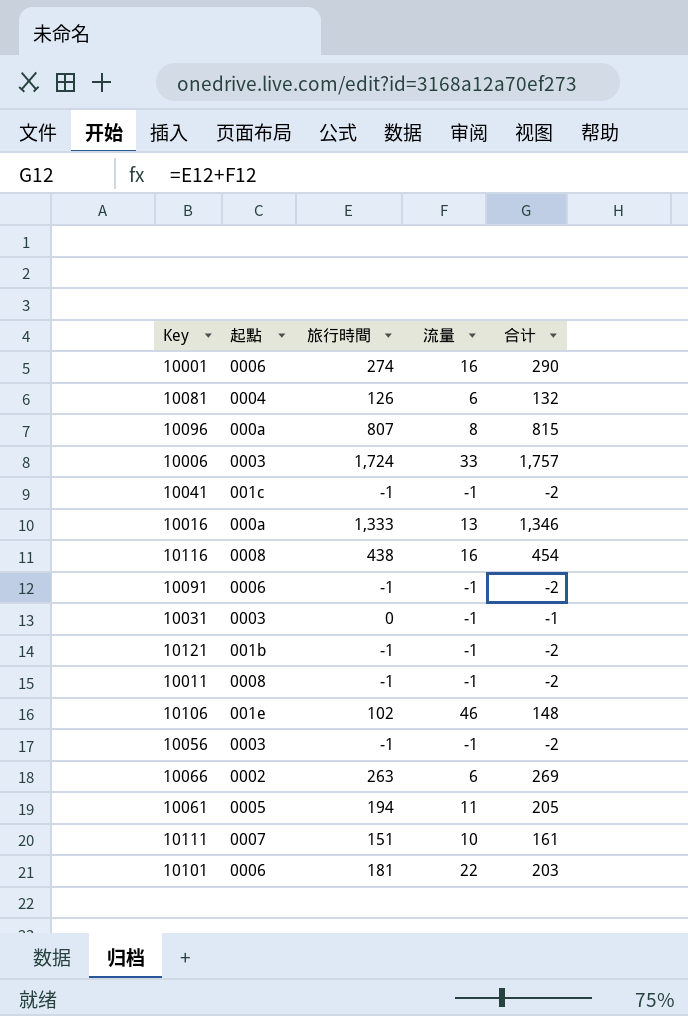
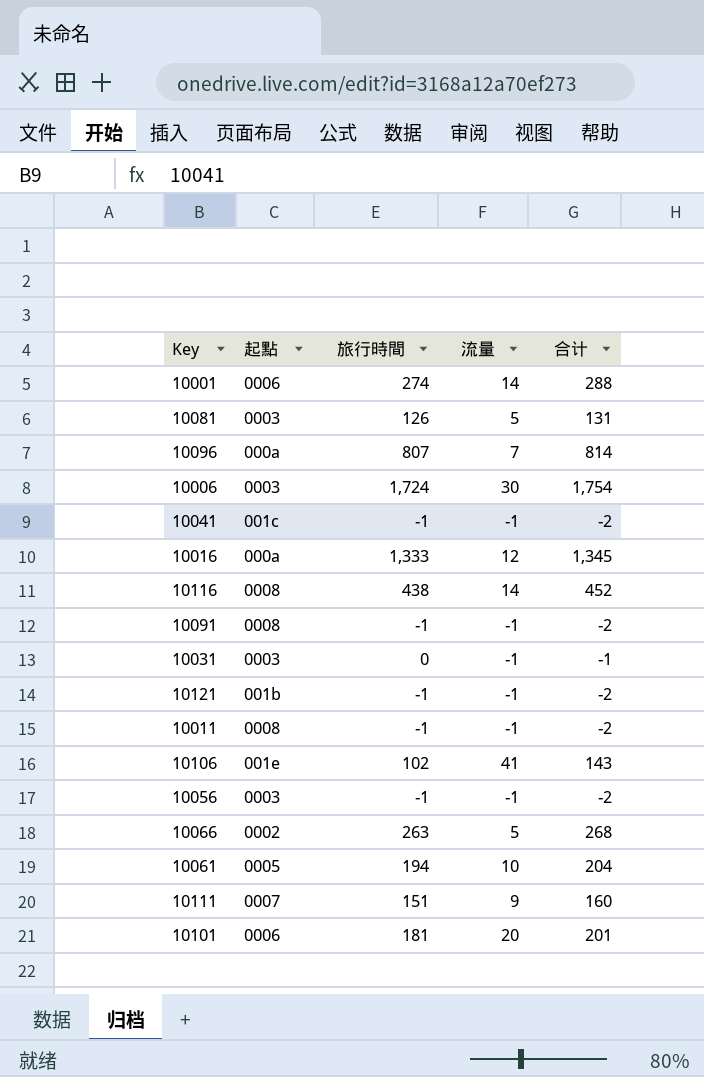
10001 | 流量: 16 -> 14
10001 | 合计: 290 -> 288
10081 | 起點: 0004 -> 0003
10081 | 流量: 6 -> 5
10081 | 合计: 132 -> 131
10096 | 流量: 8 -> 7
10096 | 合计: 815 -> 814
10006 | 流量: 33 -> 30
10006 | 合计: 1,757 -> 1,754
10016 | 流量: 13 -> 12
10016 | 合计: 1,346 -> 1,345
10116 | 流量: 16 -> 14
10116 | 合计: 454 -> 452
10091 | 起點: 0006 -> 0008
10106 | 流量: 46 -> 41
10106 | 合计: 148 -> 143
10066 | 流量: 6 -> 5
10066 | 合计: 269 -> 268
10061 | 流量: 11 -> 10
10061 | 合计: 205 -> 204
10111 | 流量: 10 -> 9
10111 | 合计: 161 -> 160
10101 | 流量: 22 -> 20
10101 | 合计: 203 -> 201

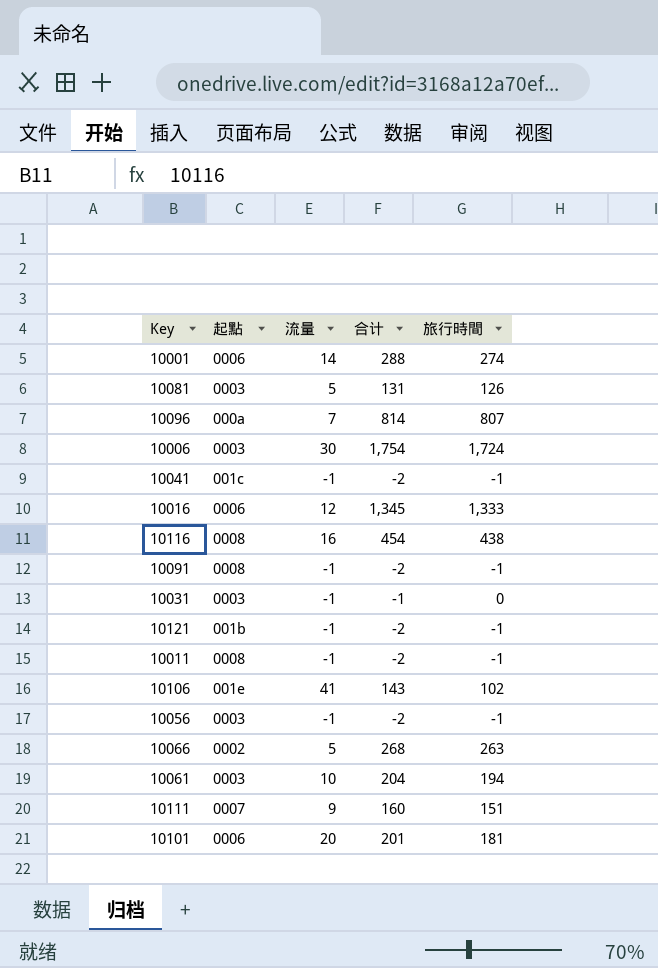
column 旅行時間 | position: 3 -> 5
10016 | 起點: 000a -> 0006
10116 | 流量: 14 -> 16
10116 | 合计: 452 -> 454
10061 | 起點: 0005 -> 0003

